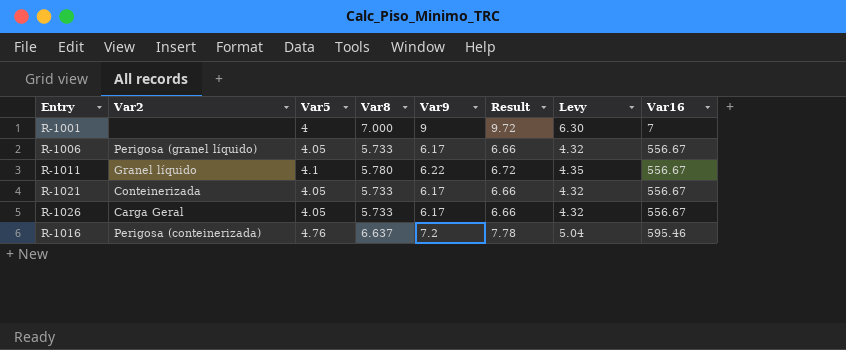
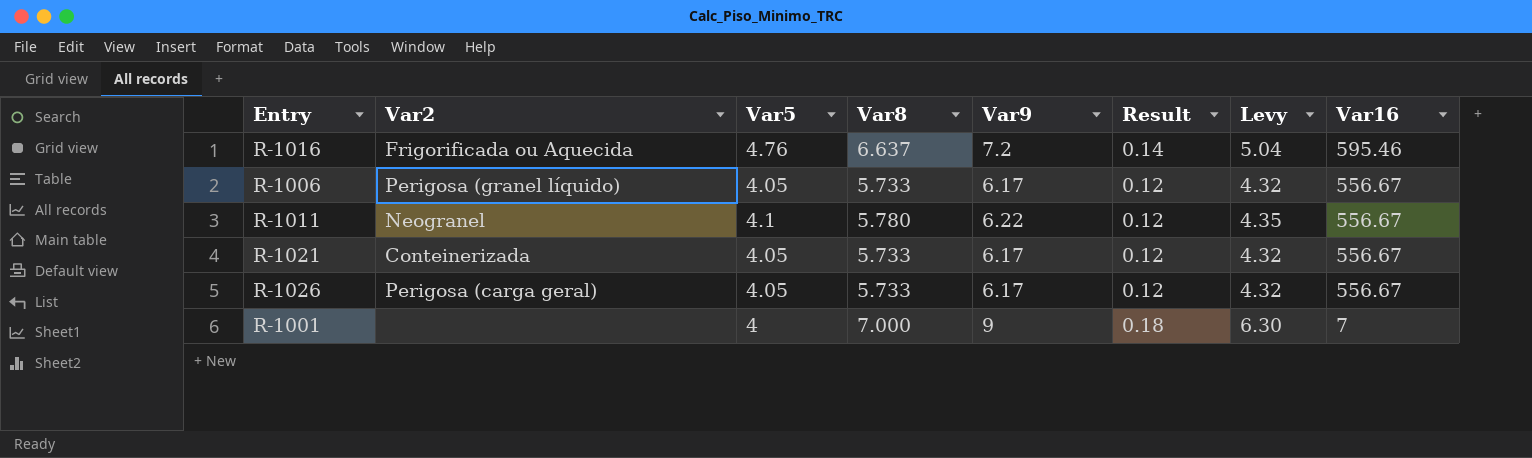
row order: Var16 ascending -> Var16 descending
column Result | formula: [Var9] * 1.08 -> [Var9] * 0.02
R-1016 | Var2: Perigosa (conteinerizada) -> Frigorificada ou Aquecida
R-1011 | Var2: Granel líquido -> Neogranel
R-1026 | Var2: Carga Geral -> Perigosa (carga geral)

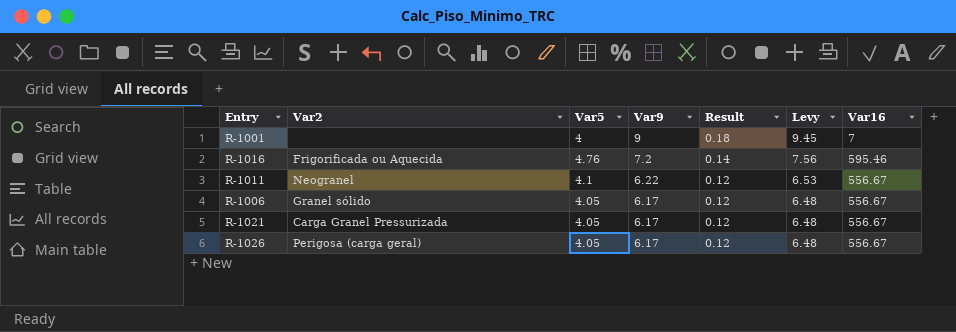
row order: Var16 descending -> Var9 descending
column Var8 | position: 4 -> none
column Levy | formula: [Var9] * 0.7 -> [Var9] * 1.05
R-1006 | Var2: Perigosa (granel líquido) -> Granel sólido
R-1021 | Var2: Conteinerizada -> Carga Granel Pressurizada

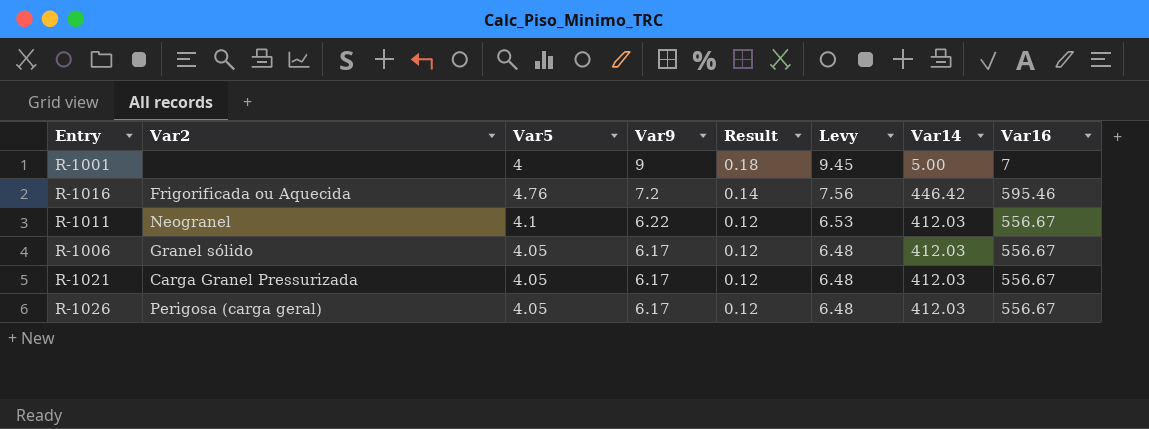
column Var14 | position: none -> 7

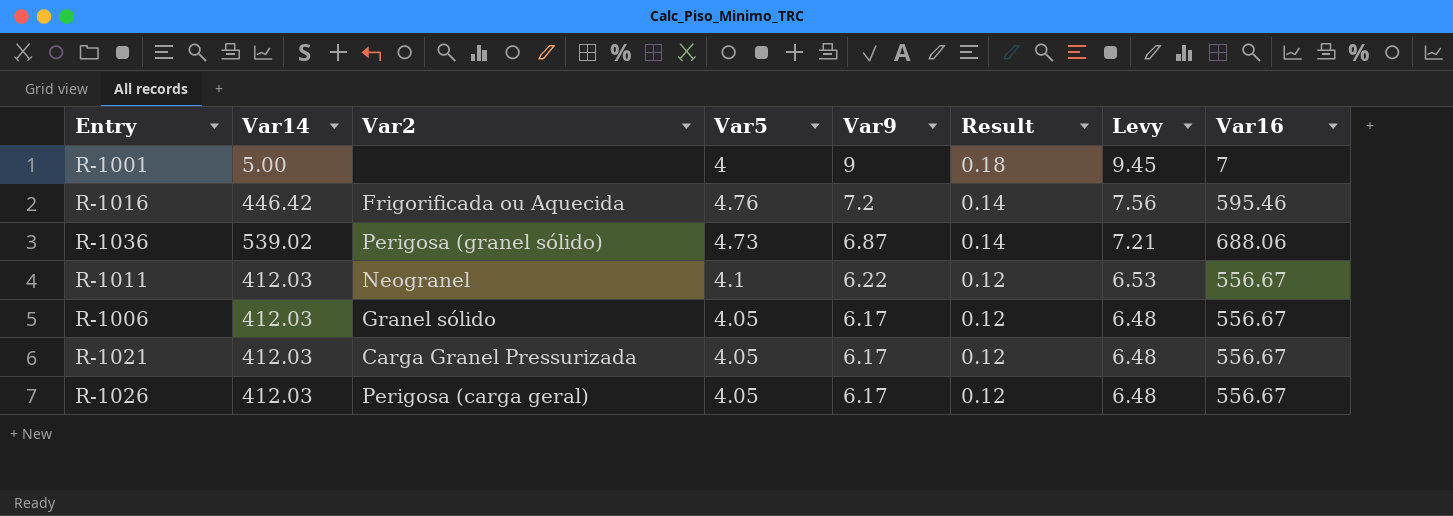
column Var14 | position: 7 -> 2
row R-1036: none -> 539.02 | Perigosa (granel sólido) | 4.73 | 6.87 | 0.14 | 7.21 | 688.06

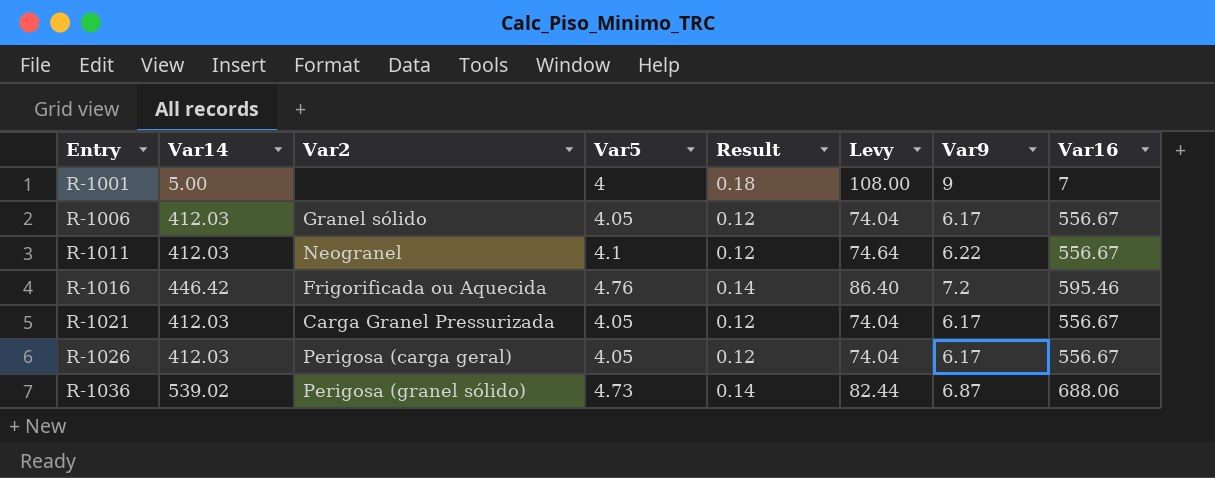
row order: Var9 descending -> Entry ascending
column Levy | formula: [Var9] * 1.05 -> [Var9] * 12
column Var9 | position: 5 -> 7

